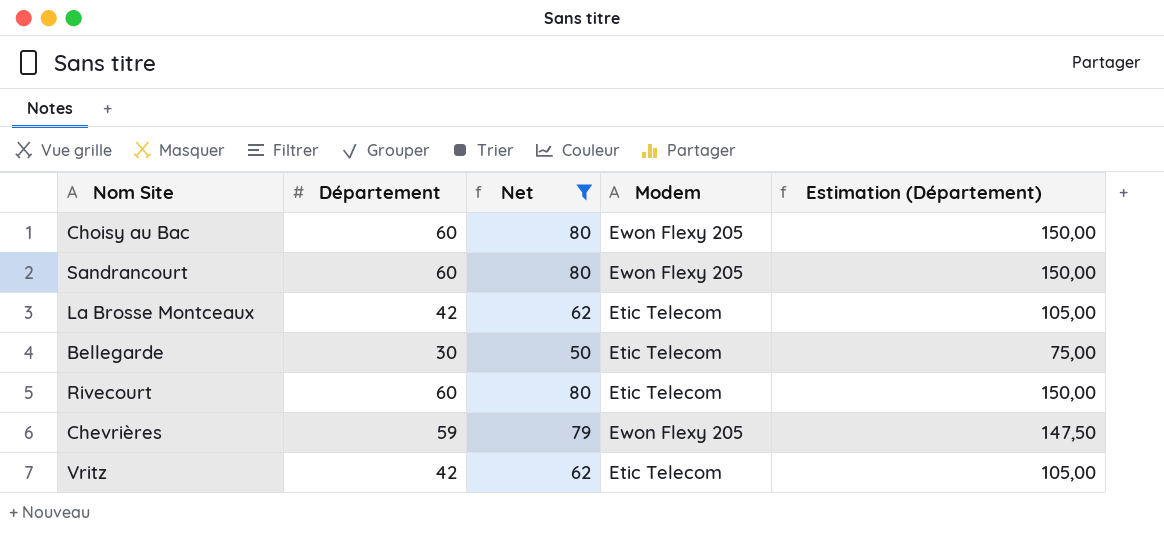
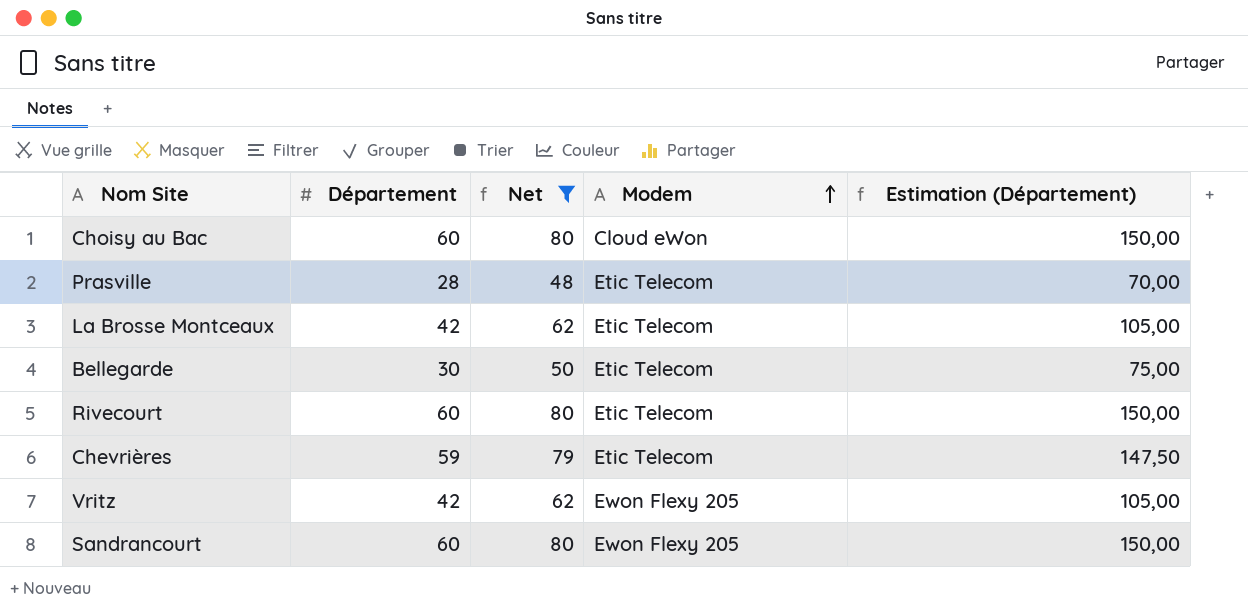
row order: none -> Modem ascending
Choisy au Bac | Modem: Ewon Flexy 205 -> Cloud eWon
row Prasville: none -> 28 | 48 | Etic Telecom | 70,00
Chevrières | Modem: Ewon Flexy 205 -> Etic Telecom
Vritz | Modem: Etic Telecom -> Ewon Flexy 205

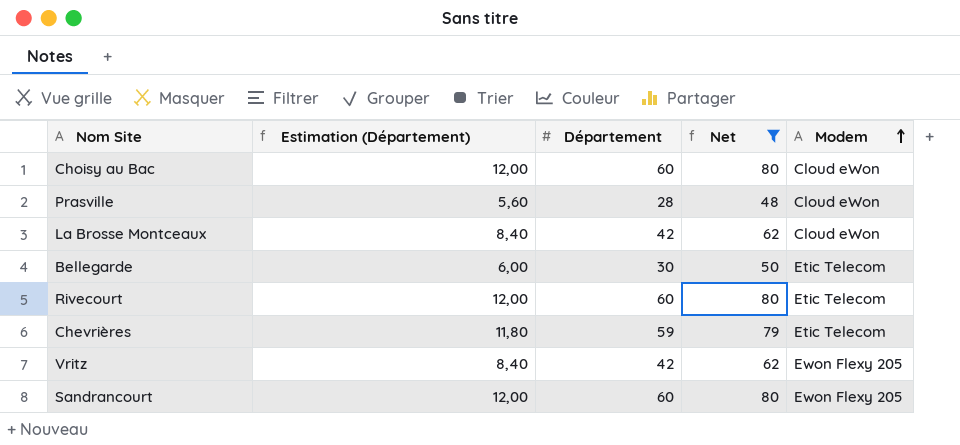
column Estimation (Département) | formula: [Département] * 2,5 -> [Département] * 0,2
column Estimation (Département) | position: 5 -> 2
Prasville | Modem: Etic Telecom -> Cloud eWon
La Brosse Montceaux | Modem: Etic Telecom -> Cloud eWon

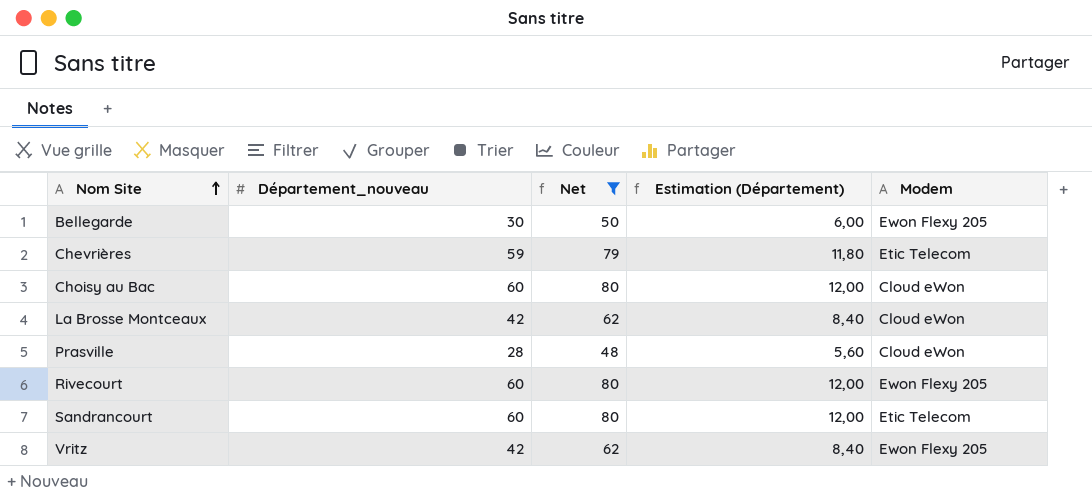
row order: Modem ascending -> Nom Site ascending
column name: Département -> Département_nouveau
column Estimation (Département) | position: 2 -> 4
Bellegarde | Modem: Etic Telecom -> Ewon Flexy 205
Rivecourt | Modem: Etic Telecom -> Ewon Flexy 205
Sandrancourt | Modem: Ewon Flexy 205 -> Etic Telecom

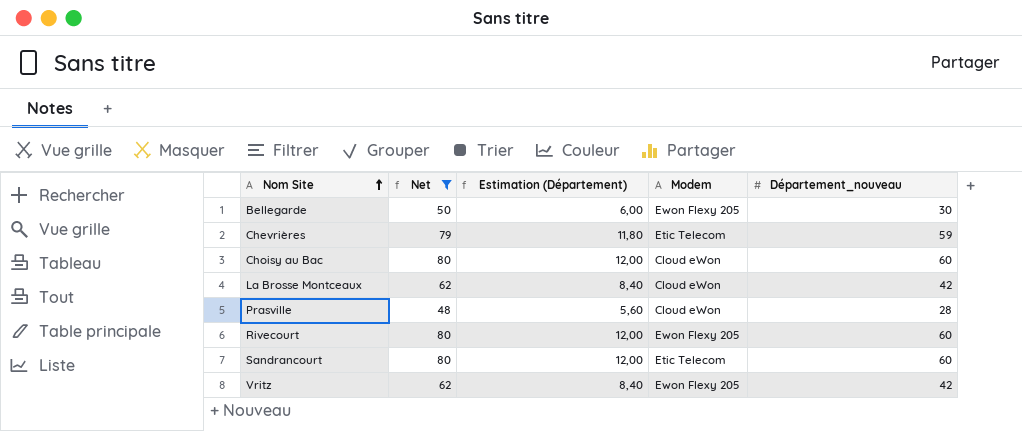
column Département_nouveau | position: 2 -> 5

